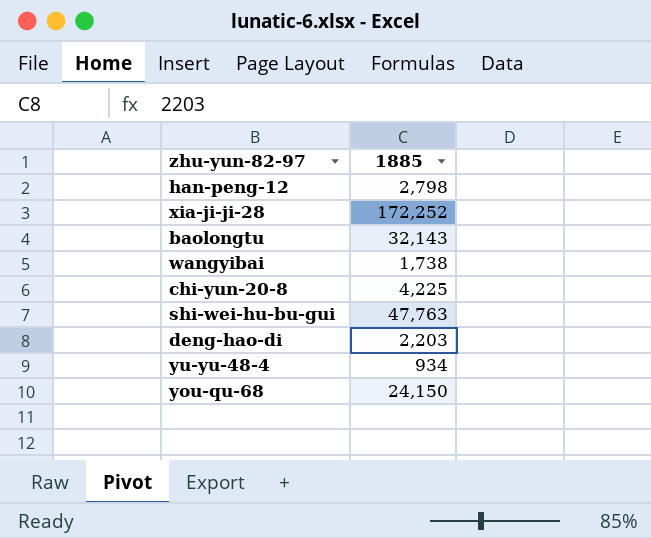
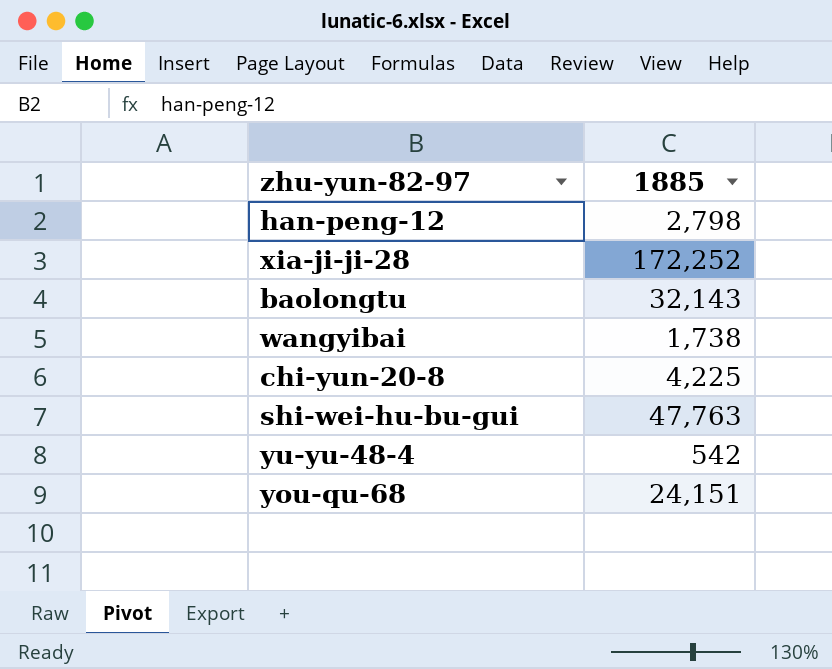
row deng-hao-di: 2,203 -> none
yu-yu-48-4 | 1885: 934 -> 542
you-qu-68 | 1885: 24,150 -> 24,151

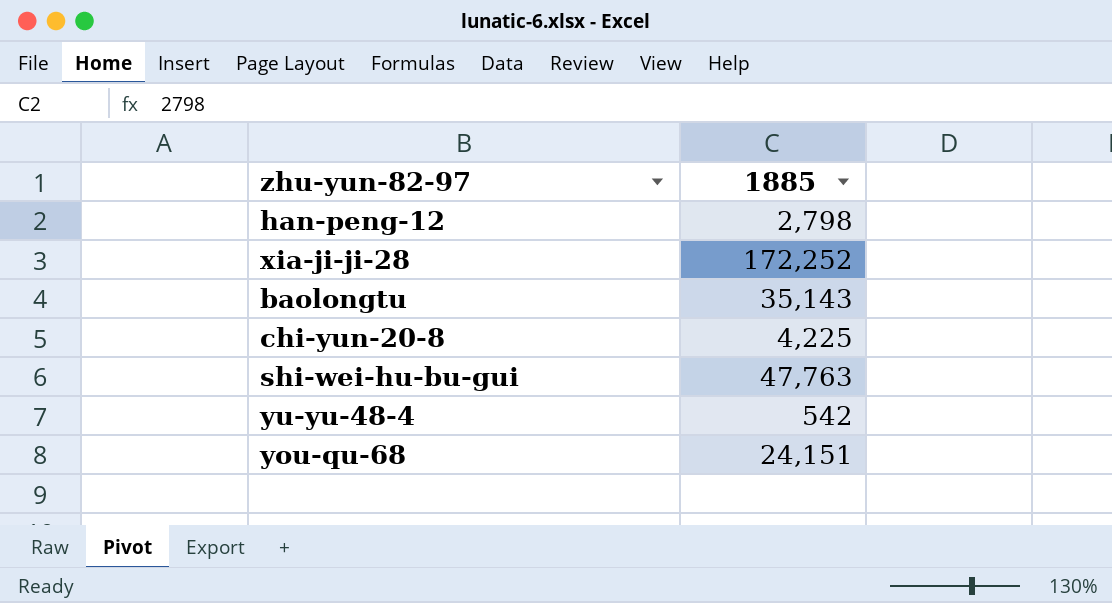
row wangyibai: 1,738 -> none
baolongtu | 1885: 32,143 -> 35,143

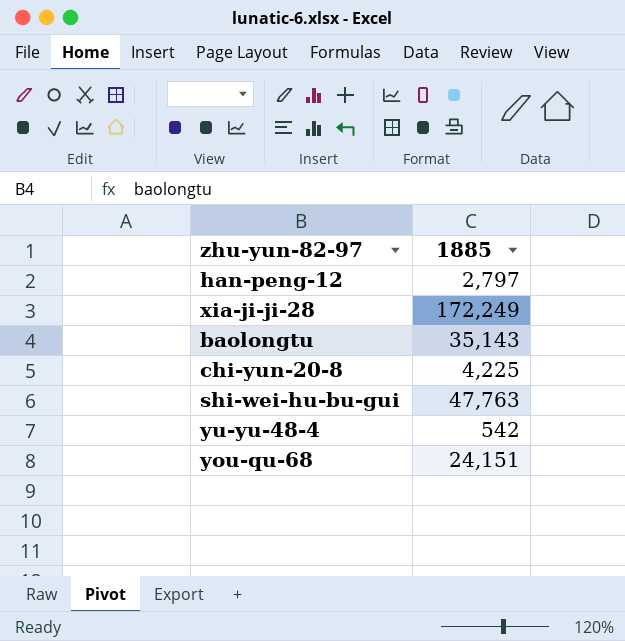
han-peng-12 | 1885: 2,798 -> 2,797
xia-ji-ji-28 | 1885: 172,252 -> 172,249

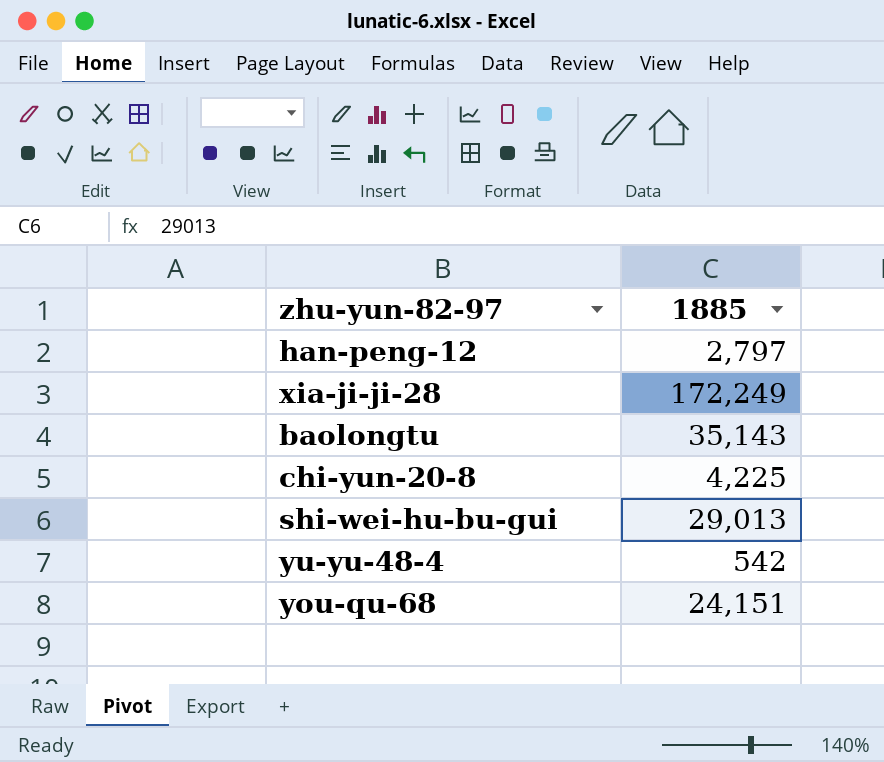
shi-wei-hu-bu-gui | 1885: 47,763 -> 29,013

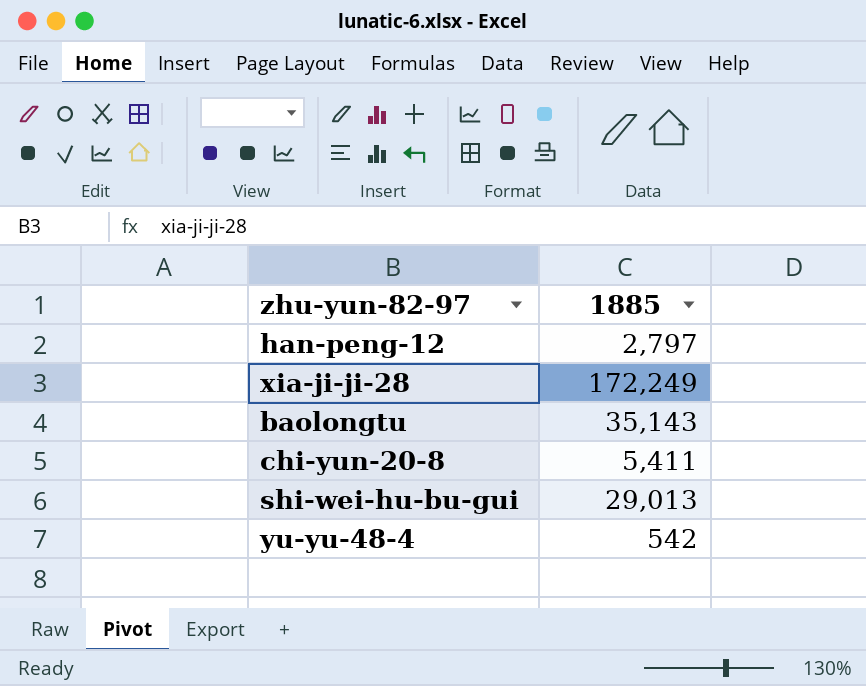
row you-qu-68: 24,151 -> none
chi-yun-20-8 | 1885: 4,225 -> 5,411

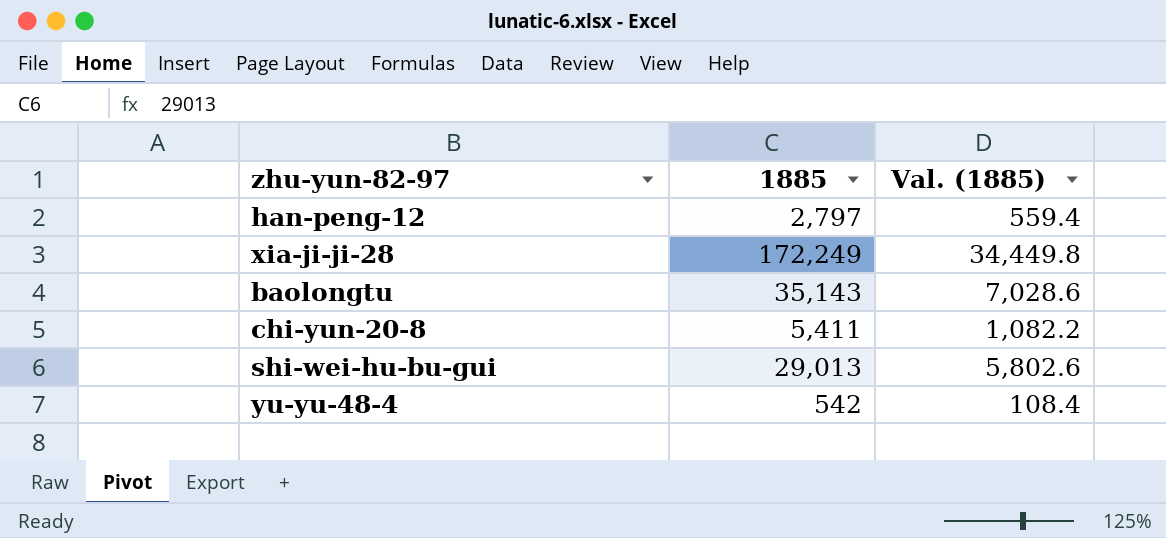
column Val. (1885) | formula: none -> [1885] * 0.2

